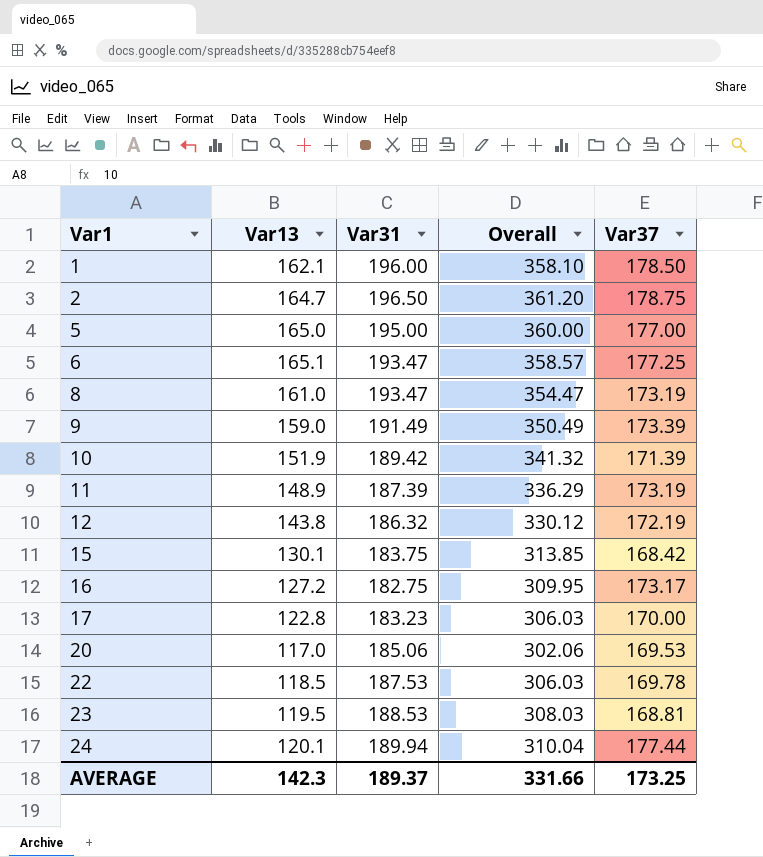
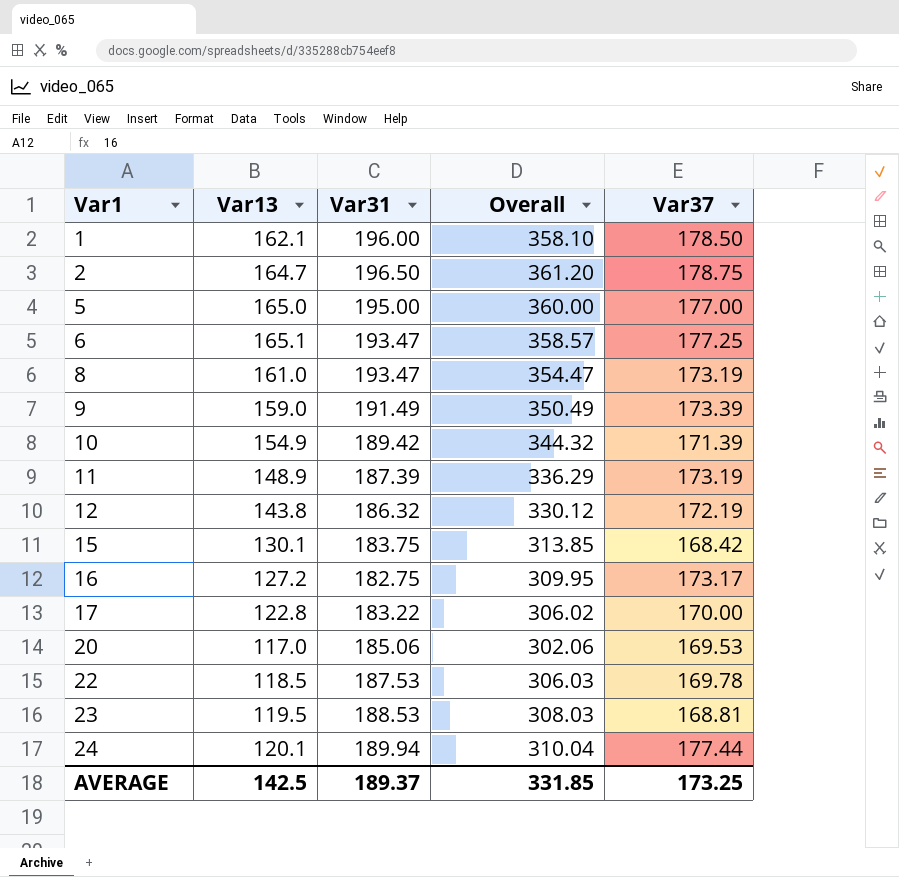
10 | Var13: 151.9 -> 154.9
10 | Overall: 341.32 -> 344.32
17 | Var31: 183.23 -> 183.22
17 | Overall: 306.03 -> 306.02
AVERAGE | Var13: 142.3 -> 142.5
AVERAGE | Overall: 331.66 -> 331.85

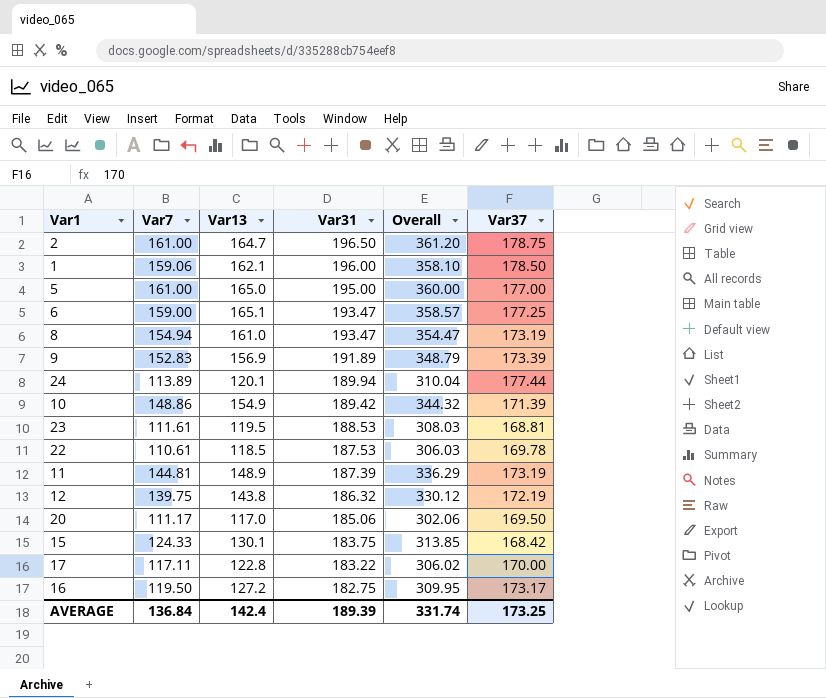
row order: Var1 ascending -> Var31 descending
column Var7 | position: none -> 2
9 | Var13: 159.0 -> 156.9
9 | Var31: 191.49 -> 191.89
9 | Overall: 350.49 -> 348.79
20 | Var37: 169.53 -> 169.50
AVERAGE | Var13: 142.5 -> 142.4
AVERAGE | Var31: 189.37 -> 189.39
AVERAGE | Overall: 331.85 -> 331.74

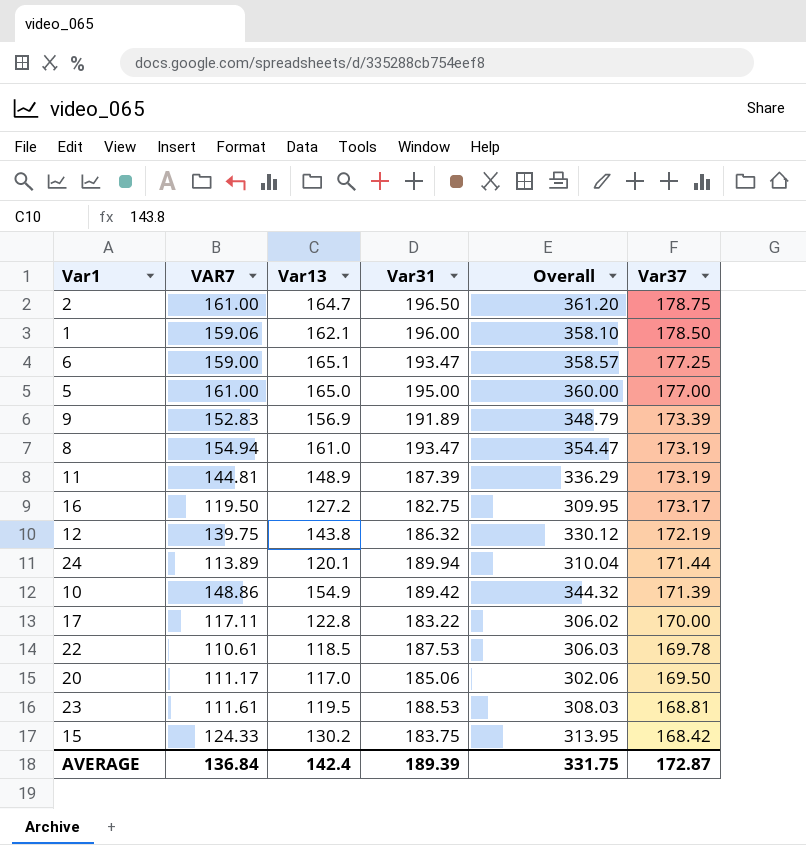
row order: Var31 descending -> Var37 descending
column name: Var7 -> VAR7
24 | Var37: 177.44 -> 171.44
15 | Var13: 130.1 -> 130.2
15 | Overall: 313.85 -> 313.95
AVERAGE | Overall: 331.74 -> 331.75
AVERAGE | Var37: 173.25 -> 172.87

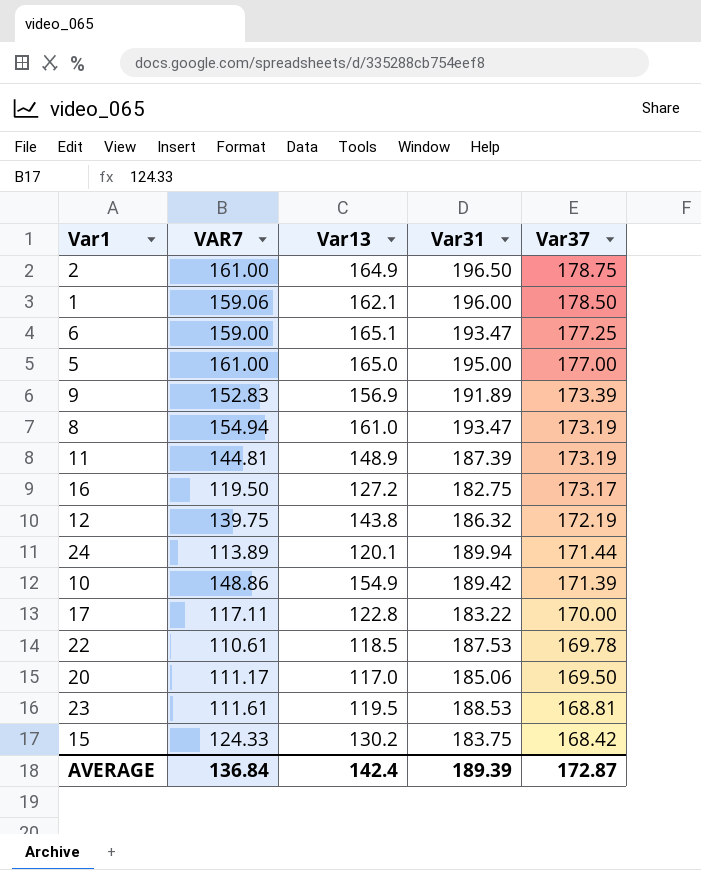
column Overall | formula: [Var13] + [Var31] -> none
2 | Var13: 164.7 -> 164.9

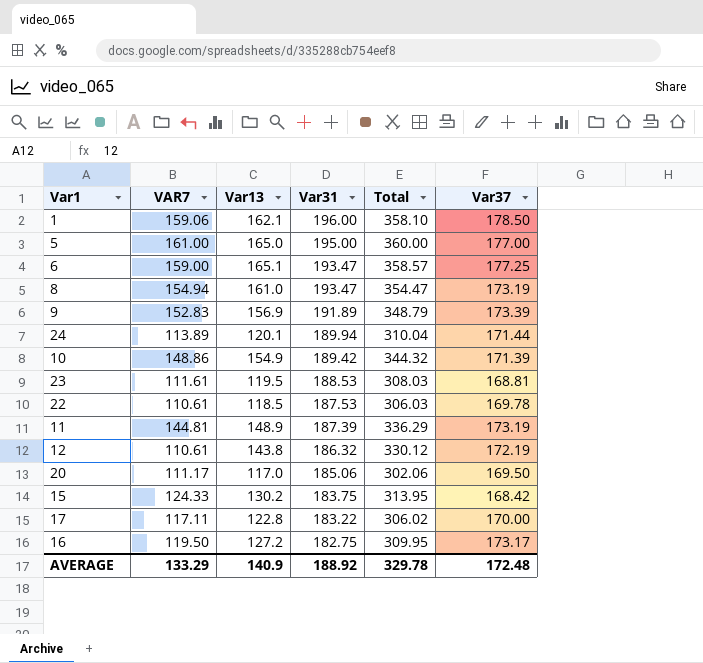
row order: Var37 descending -> Var31 descending
column Total | formula: none -> [Var13] + [Var31]
row 2: 161.00 | 164.9 | 196.50 | 178.75 -> none
12 | VAR7: 139.75 -> 110.61
AVERAGE | VAR7: 136.84 -> 133.29
AVERAGE | Var13: 142.4 -> 140.9
AVERAGE | Var31: 189.39 -> 188.92
AVERAGE | Var37: 172.87 -> 172.48

